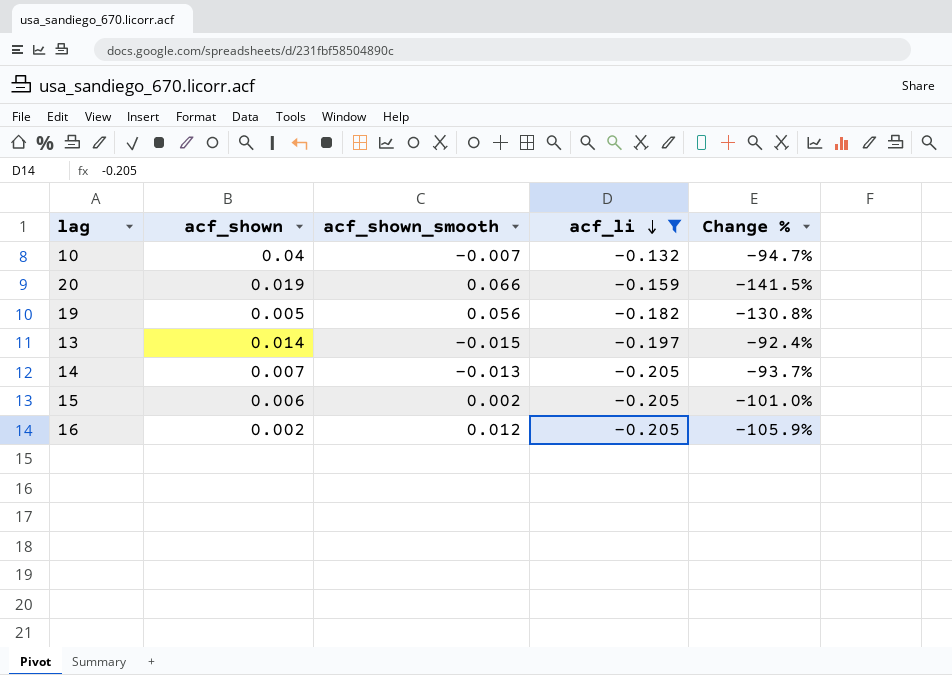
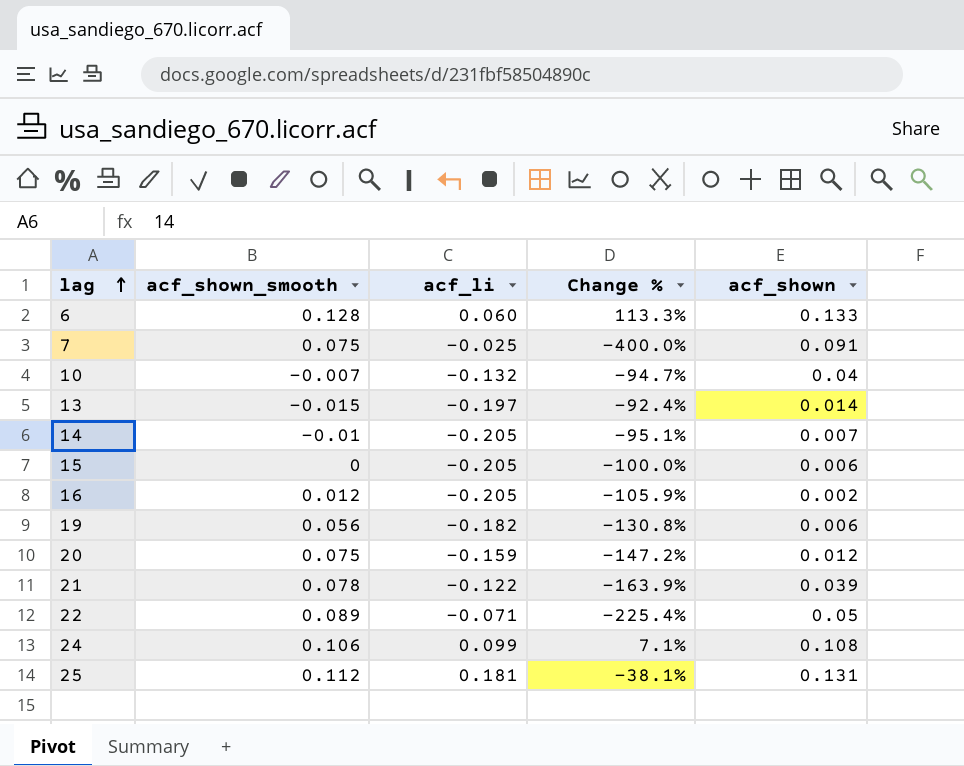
filter: acf_li <= -0.132 -> none
row order: acf_li descending -> lag ascending
column acf_shown | position: 2 -> 5
14 | acf_shown_smooth: -0.013 -> -0.01
14 | Change %: -93.7% -> -95.1%
15 | acf_shown_smooth: 0.002 -> 0
15 | Change %: -101.0% -> -100.0%
19 | acf_shown: 0.005 -> 0.006
20 | acf_shown_smooth: 0.066 -> 0.075
20 | Change %: -141.5% -> -147.2%
20 | acf_shown: 0.019 -> 0.012

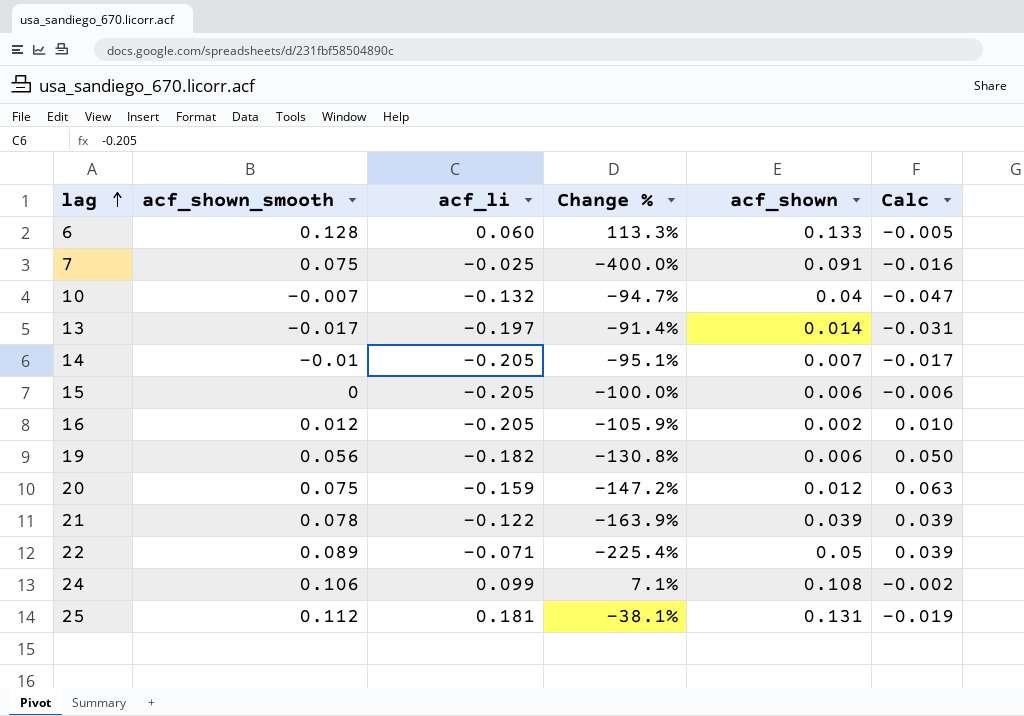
column Calc | formula: none -> [acf_shown_smooth] - [acf_shown]
13 | acf_shown_smooth: -0.015 -> -0.017
13 | Change %: -92.4% -> -91.4%

